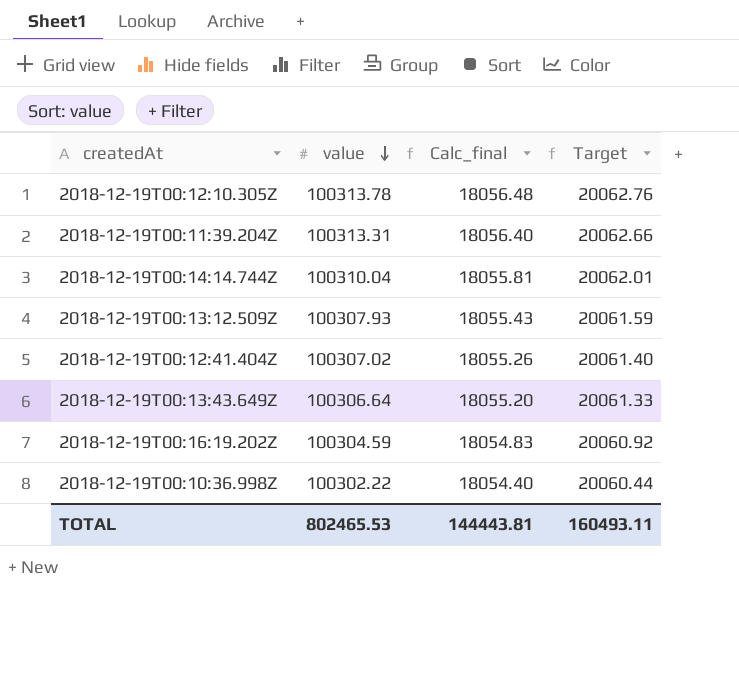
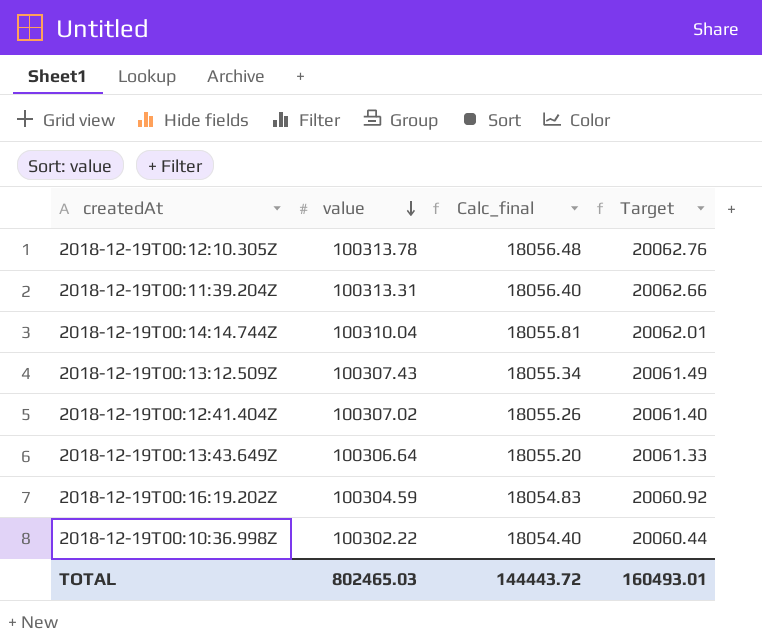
2018-12-19T00:13:12.509Z | value: 100307.93 -> 100307.43
2018-12-19T00:13:12.509Z | Calc_final: 18055.43 -> 18055.34
2018-12-19T00:13:12.509Z | Target: 20061.59 -> 20061.49
TOTAL | value: 802465.53 -> 802465.03
TOTAL | Calc_final: 144443.81 -> 144443.72
TOTAL | Target: 160493.11 -> 160493.01

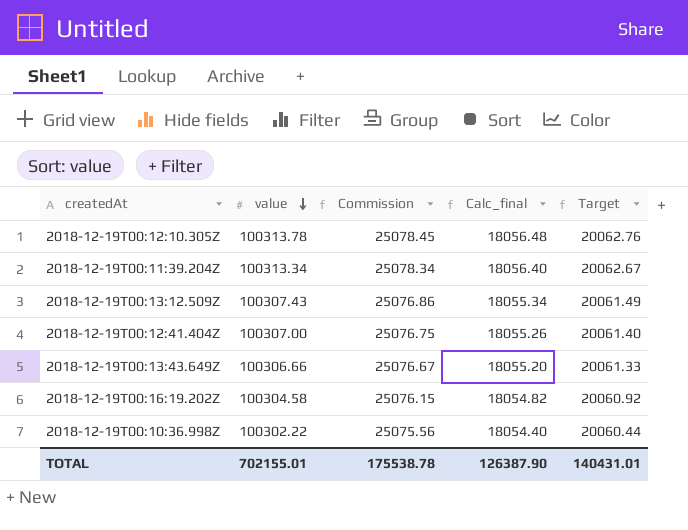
column Commission | formula: none -> [value] * 0.25
row 2018-12-19T00:14:14.744Z: 100310.04 | 18055.81 | 20062.01 -> none
2018-12-19T00:11:39.204Z | value: 100313.31 -> 100313.34
2018-12-19T00:11:39.204Z | Target: 20062.66 -> 20062.67
2018-12-19T00:12:41.404Z | value: 100307.02 -> 100307.00
2018-12-19T00:13:43.649Z | value: 100306.64 -> 100306.66
2018-12-19T00:16:19.202Z | value: 100304.59 -> 100304.58
2018-12-19T00:16:19.202Z | Calc_final: 18054.83 -> 18054.82
TOTAL | value: 802465.03 -> 702155.01
TOTAL | Calc_final: 144443.72 -> 126387.90
TOTAL | Target: 160493.01 -> 140431.01

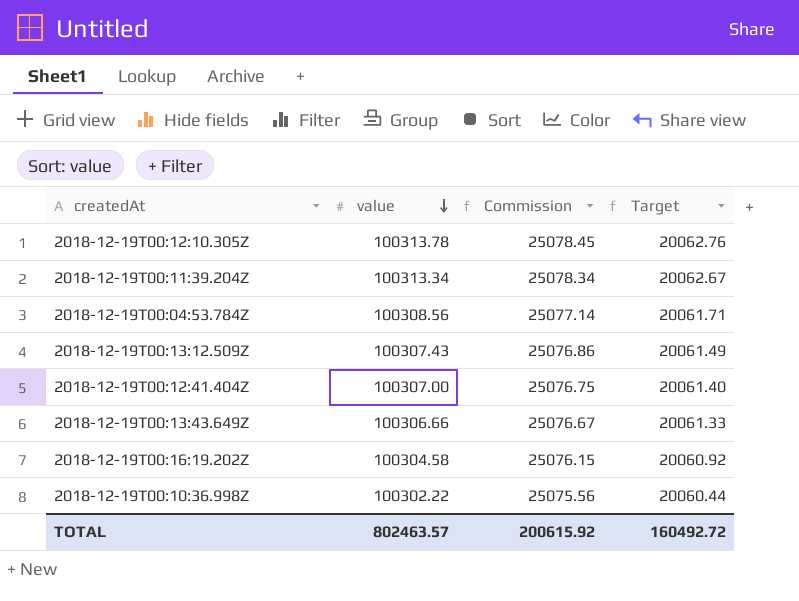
column Calc_final | formula: [value] * 0.18 -> none
row 2018-12-19T00:04:53.784Z: none -> 100308.56 | 25077.14 | 20061.71
TOTAL | value: 702155.01 -> 802463.57
TOTAL | Commission: 175538.78 -> 200615.92
TOTAL | Target: 140431.01 -> 160492.72

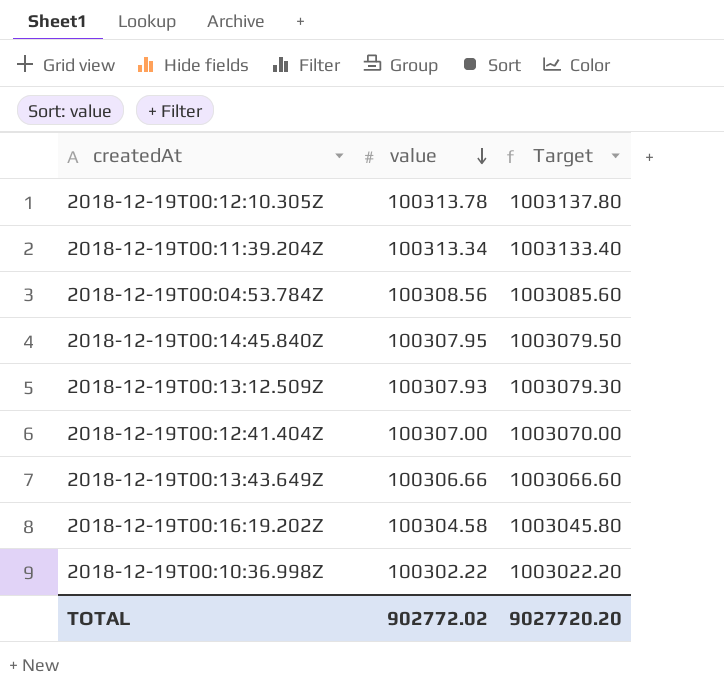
column Commission | formula: [value] * 0.25 -> none
column Target | formula: [value] * 0.2 -> [value] * 10
row 2018-12-19T00:14:45.840Z: none -> 100307.95 | 1003079.50
2018-12-19T00:13:12.509Z | value: 100307.43 -> 100307.93
TOTAL | value: 802463.57 -> 902772.02
TOTAL | Target: 160492.72 -> 9027720.20

